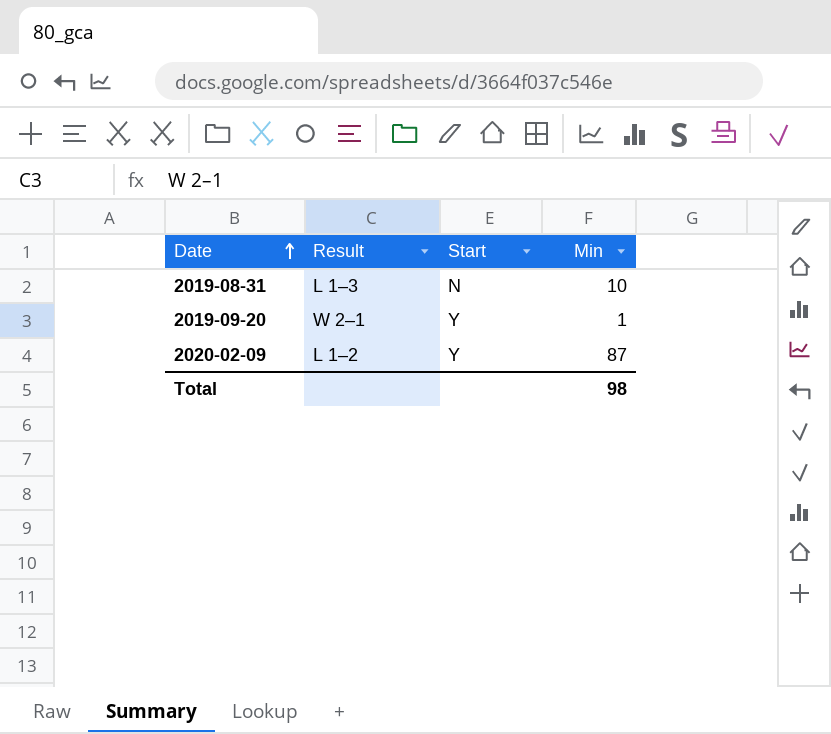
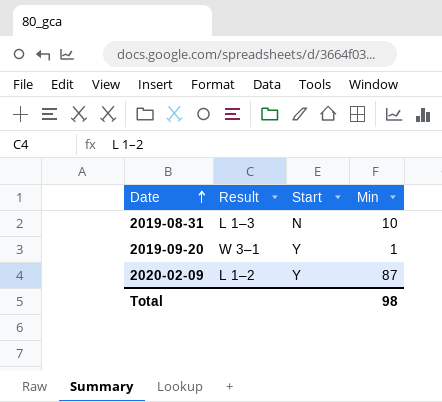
2019-09-20 | Result: W 2–1 -> W 3–1

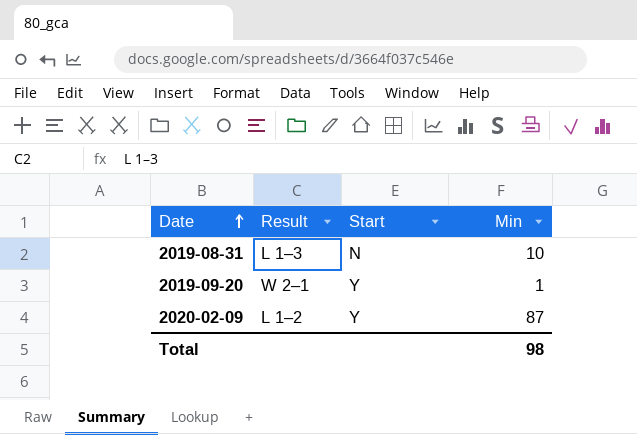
2019-09-20 | Result: W 3–1 -> W 2–1

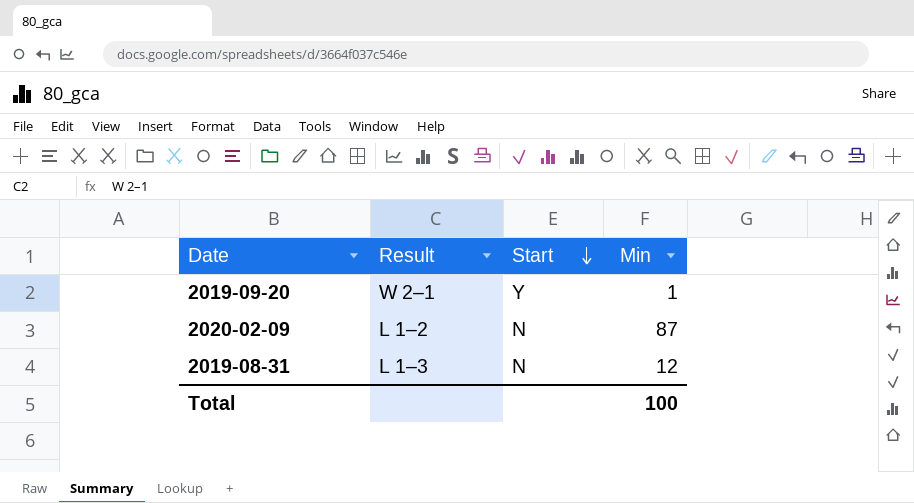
row order: Date ascending -> Start descending
2020-02-09 | Start: Y -> N
2019-08-31 | Min: 10 -> 12
Total | Min: 98 -> 100

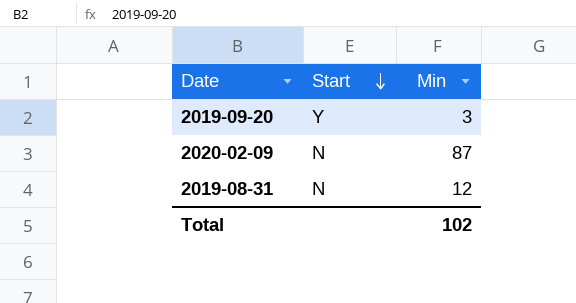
column Result | position: 2 -> none
2019-09-20 | Min: 1 -> 3
Total | Min: 100 -> 102

